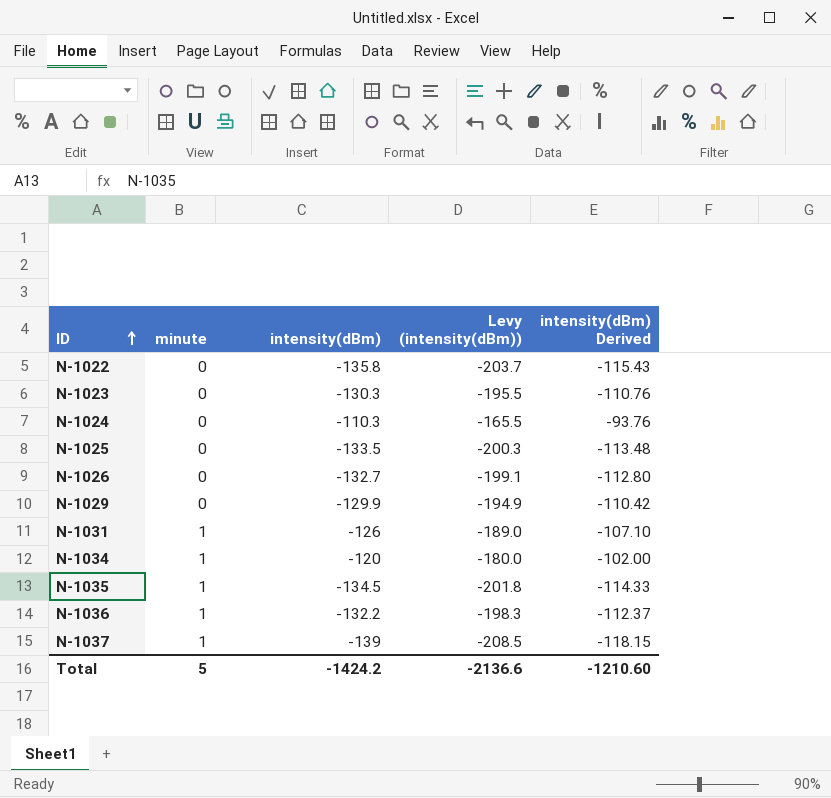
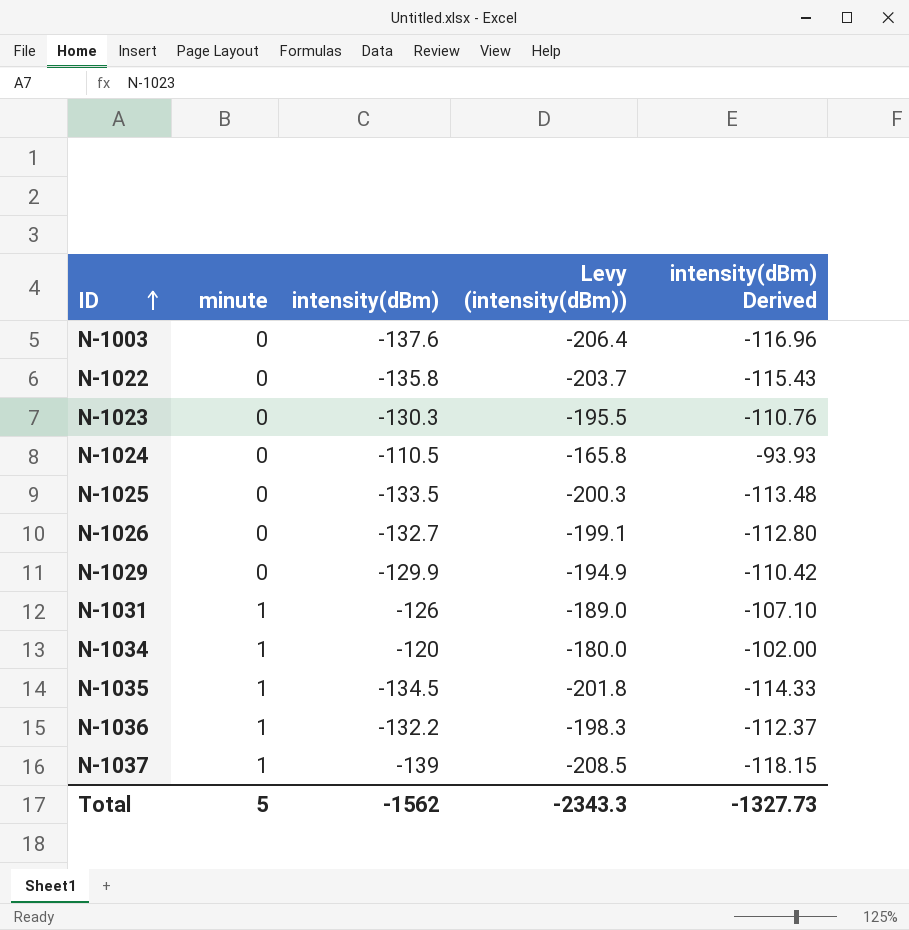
row N-1003: none -> 0 | -137.6 | -206.4 | -116.96
N-1024 | intensity(dBm): -110.3 -> -110.5
N-1024 | Levy (intensity(dBm)): -165.5 -> -165.8
N-1024 | intensity(dBm) Derived: -93.76 -> -93.93
Total | intensity(dBm): -1424.2 -> -1562
Total | Levy (intensity(dBm)): -2136.6 -> -2343.3
Total | intensity(dBm) Derived: -1210.60 -> -1327.73

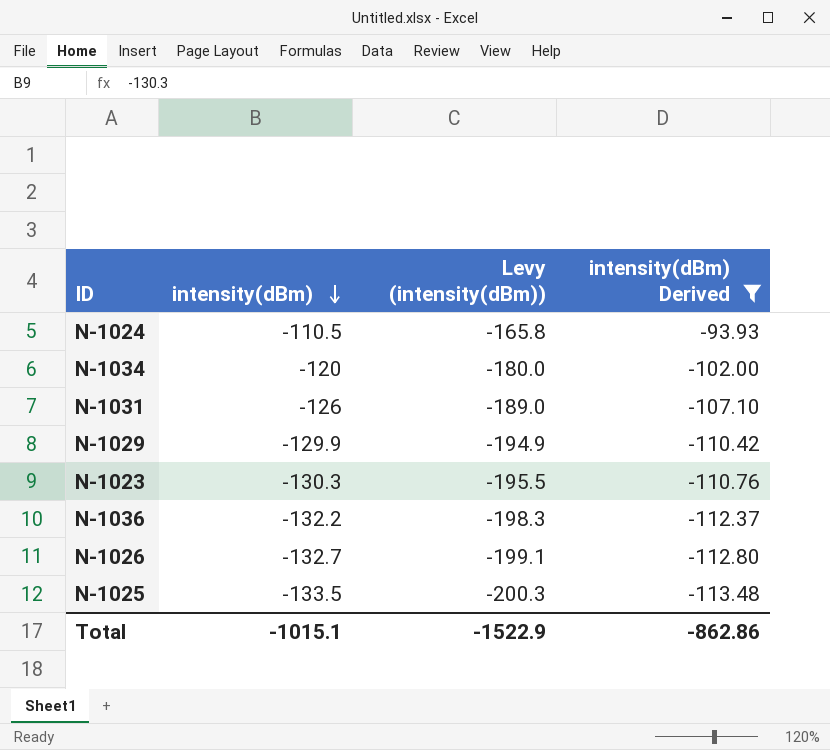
filter: none -> intensity(dBm) Derived >= -113.48
row order: ID ascending -> intensity(dBm) descending
column minute | position: 2 -> none
Total | intensity(dBm): -1562 -> -1015.1
Total | Levy (intensity(dBm)): -2343.3 -> -1522.9
Total | intensity(dBm) Derived: -1327.73 -> -862.86

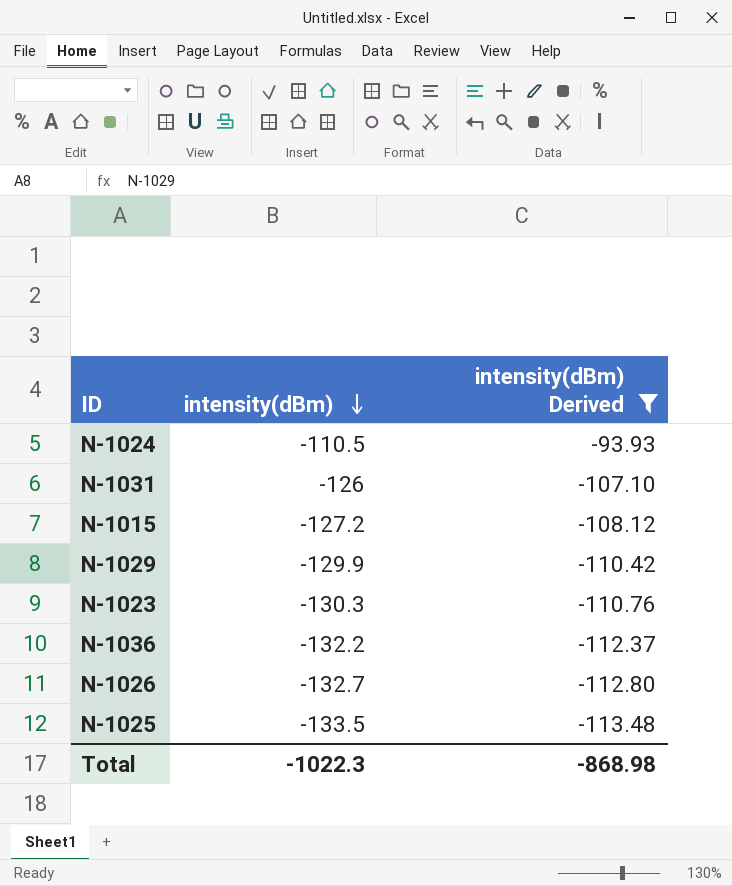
column Levy (intensity(dBm)) | formula: [intensity(dBm)] * 1.5 -> none
row N-1034: -120 | -180.0 | -102.00 -> none
row N-1015: none -> -127.2 | -108.12
Total | intensity(dBm): -1015.1 -> -1022.3
Total | intensity(dBm) Derived: -862.86 -> -868.98

